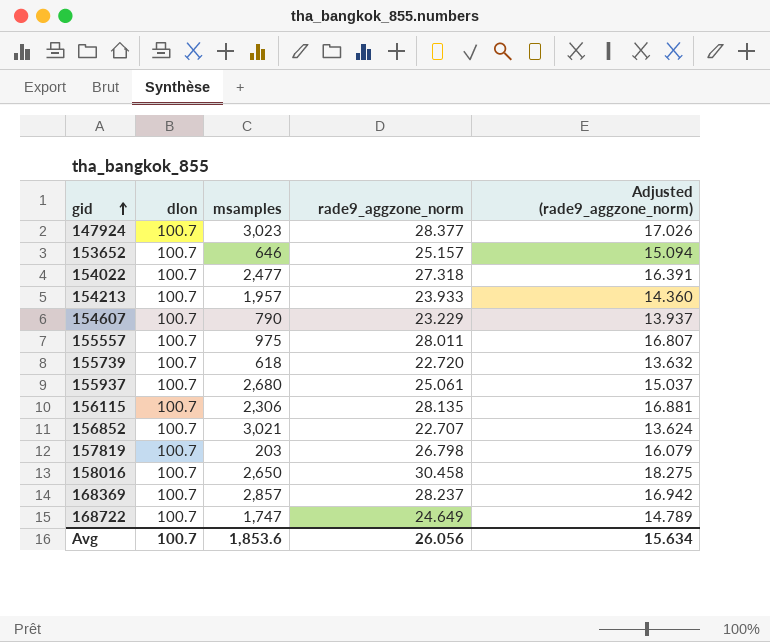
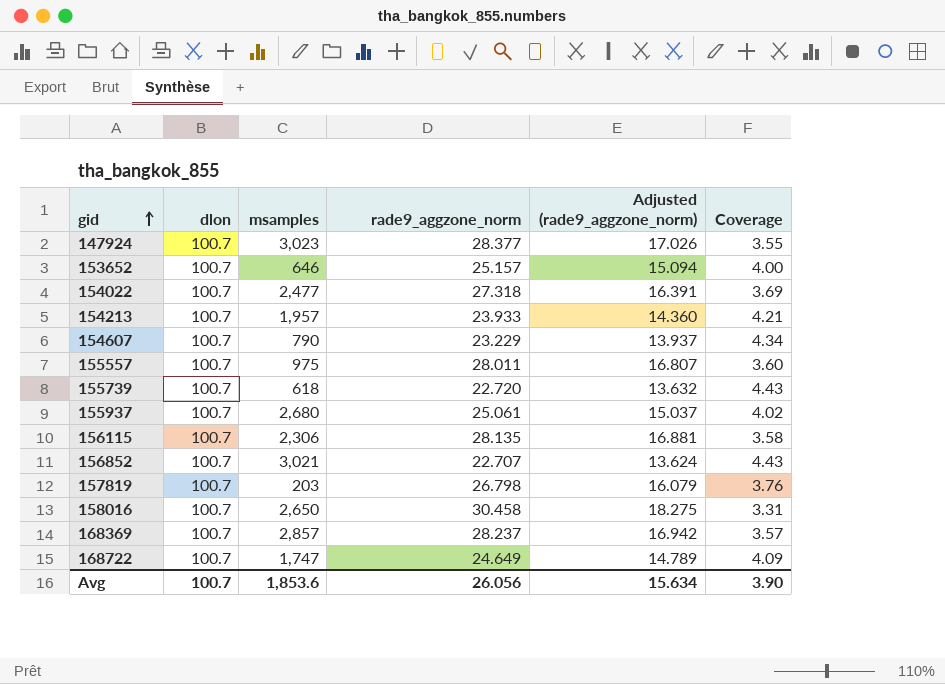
column Coverage | formula: none -> [dlon] / [rade9_aggzone_norm]

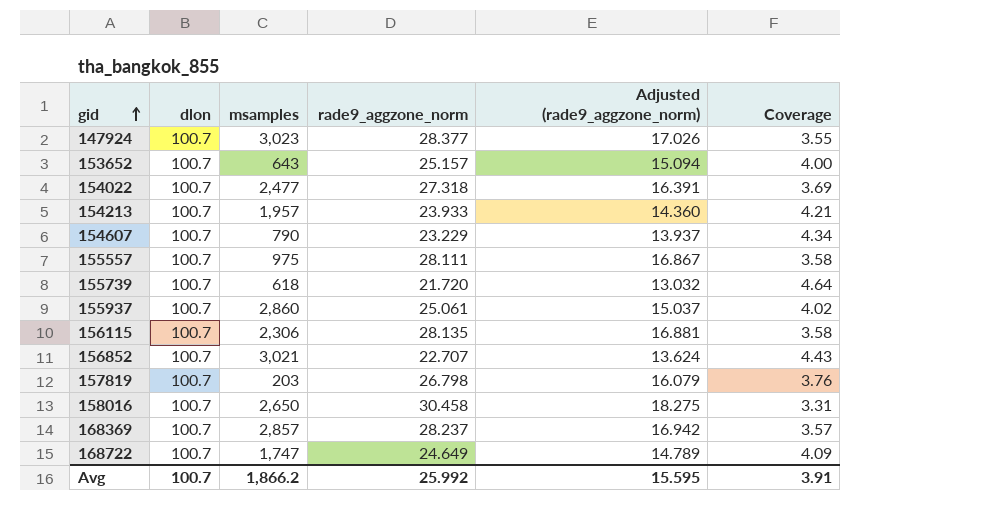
153652 | msamples: 646 -> 643
155557 | rade9_aggzone_norm: 28.011 -> 28.111
155557 | Adjusted (rade9_aggzone_norm): 16.807 -> 16.867
155557 | Coverage: 3.60 -> 3.58
155739 | rade9_aggzone_norm: 22.720 -> 21.720
155739 | Adjusted (rade9_aggzone_norm): 13.632 -> 13.032
155739 | Coverage: 4.43 -> 4.64
155937 | msamples: 2,680 -> 2,860
Avg | msamples: 1,853.6 -> 1,866.2
Avg | rade9_aggzone_norm: 26.056 -> 25.992
Avg | Adjusted (rade9_aggzone_norm): 15.634 -> 15.595
Avg | Coverage: 3.90 -> 3.91

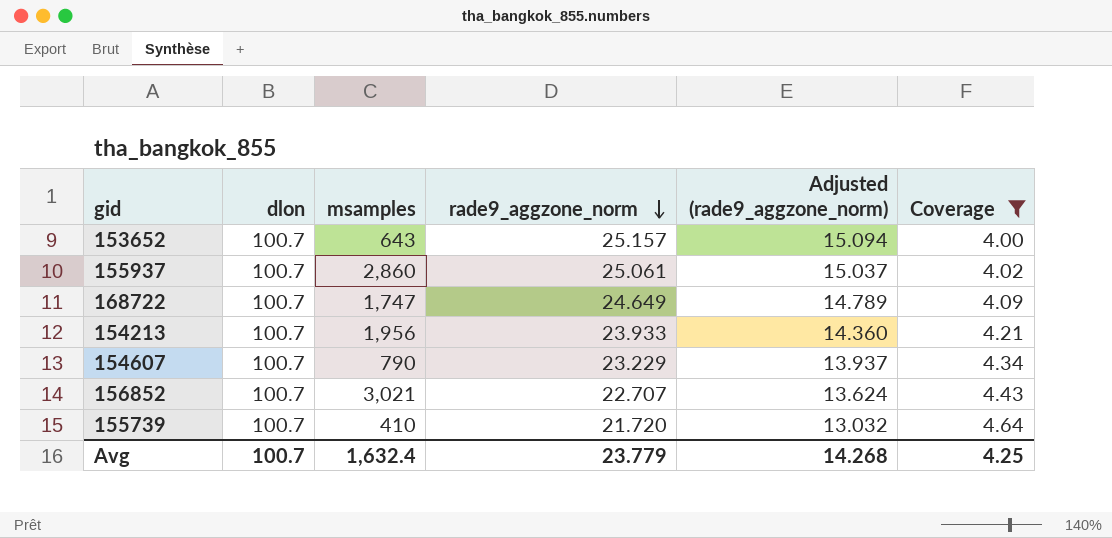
filter: none -> Coverage >= 4.00
row order: gid ascending -> rade9_aggzone_norm descending
154213 | msamples: 1,957 -> 1,956
155739 | msamples: 618 -> 410
Avg | msamples: 1,866.2 -> 1,632.4
Avg | rade9_aggzone_norm: 25.992 -> 23.779
Avg | Adjusted (rade9_aggzone_norm): 15.595 -> 14.268
Avg | Coverage: 3.91 -> 4.25

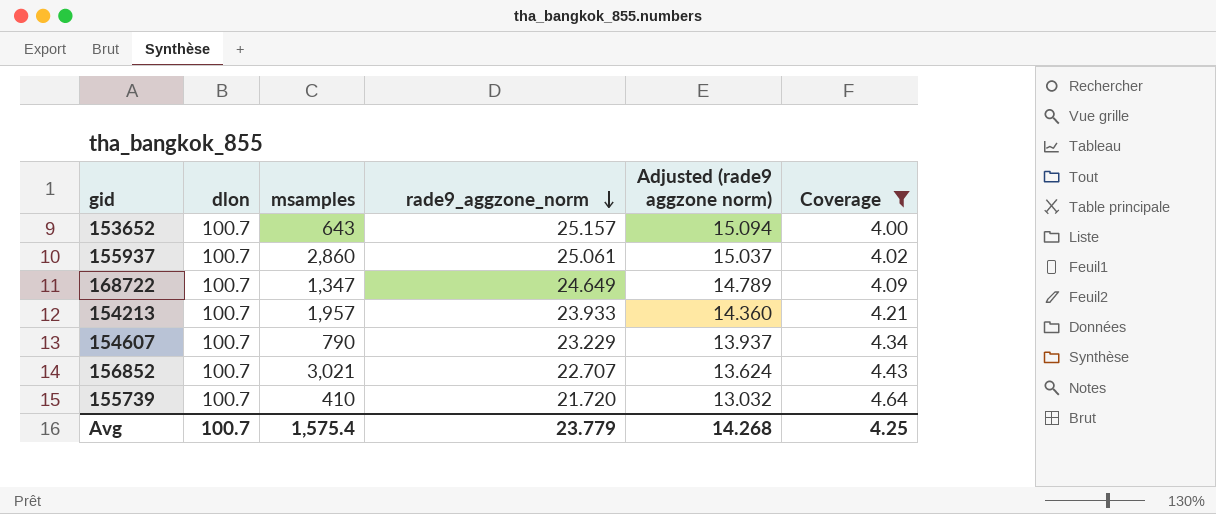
column name: Adjusted (rade9_aggzone_norm) -> Adjusted (rade9 aggzone norm)
168722 | msamples: 1,747 -> 1,347
154213 | msamples: 1,956 -> 1,957
Avg | msamples: 1,632.4 -> 1,575.4

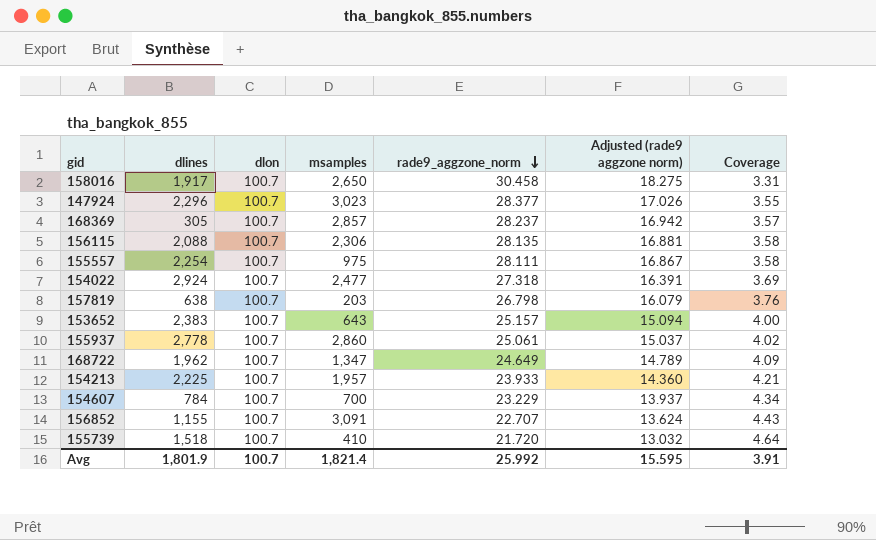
filter: Coverage >= 4.00 -> none
column dlines | position: none -> 2
154607 | msamples: 790 -> 700
156852 | msamples: 3,021 -> 3,091
Avg | msamples: 1,575.4 -> 1,821.4
Avg | rade9_aggzone_norm: 23.779 -> 25.992
Avg | Adjusted (rade9 aggzone norm): 14.268 -> 15.595
Avg | Coverage: 4.25 -> 3.91

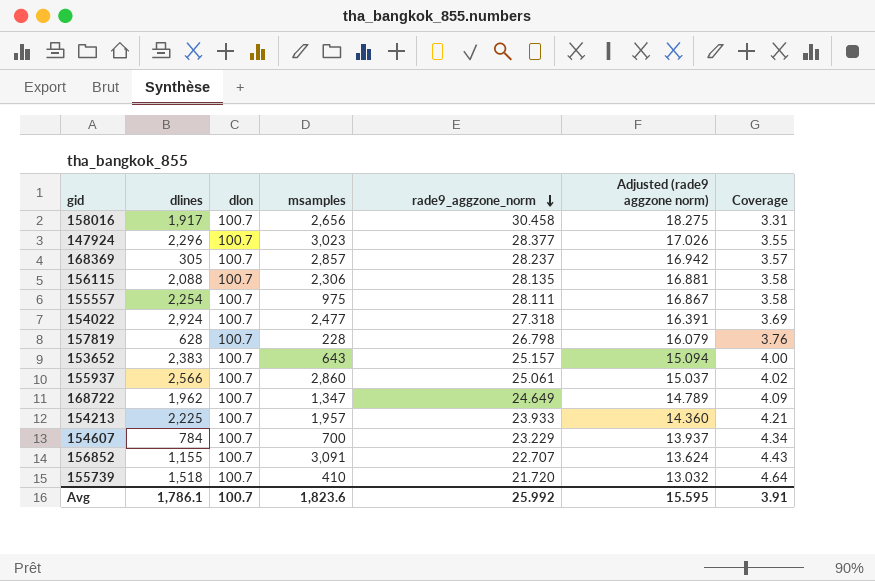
158016 | msamples: 2,650 -> 2,656
157819 | dlines: 638 -> 628
157819 | msamples: 203 -> 228
155937 | dlines: 2,778 -> 2,566
Avg | dlines: 1,801.9 -> 1,786.1
Avg | msamples: 1,821.4 -> 1,823.6

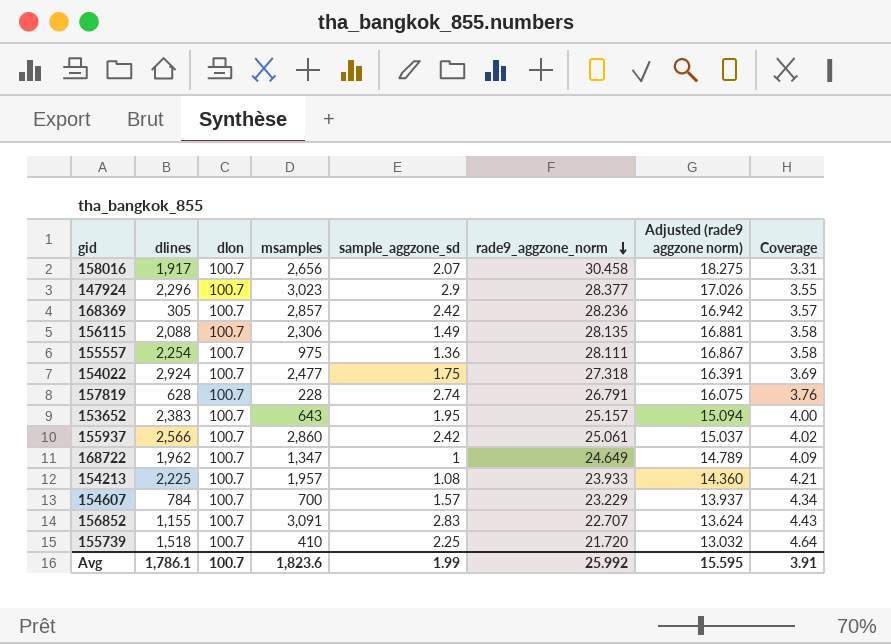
column sample_aggzone_sd | position: none -> 5
168369 | rade9_aggzone_norm: 28.237 -> 28.236
157819 | rade9_aggzone_norm: 26.798 -> 26.791
157819 | Adjusted (rade9 aggzone norm): 16.079 -> 16.075

